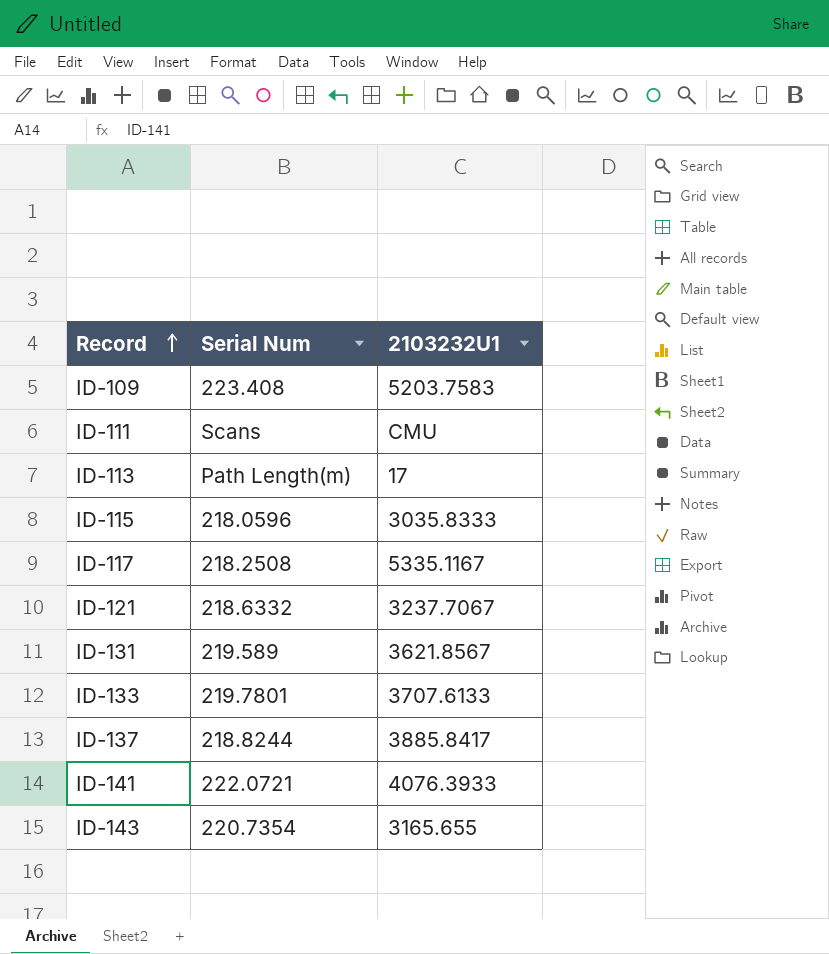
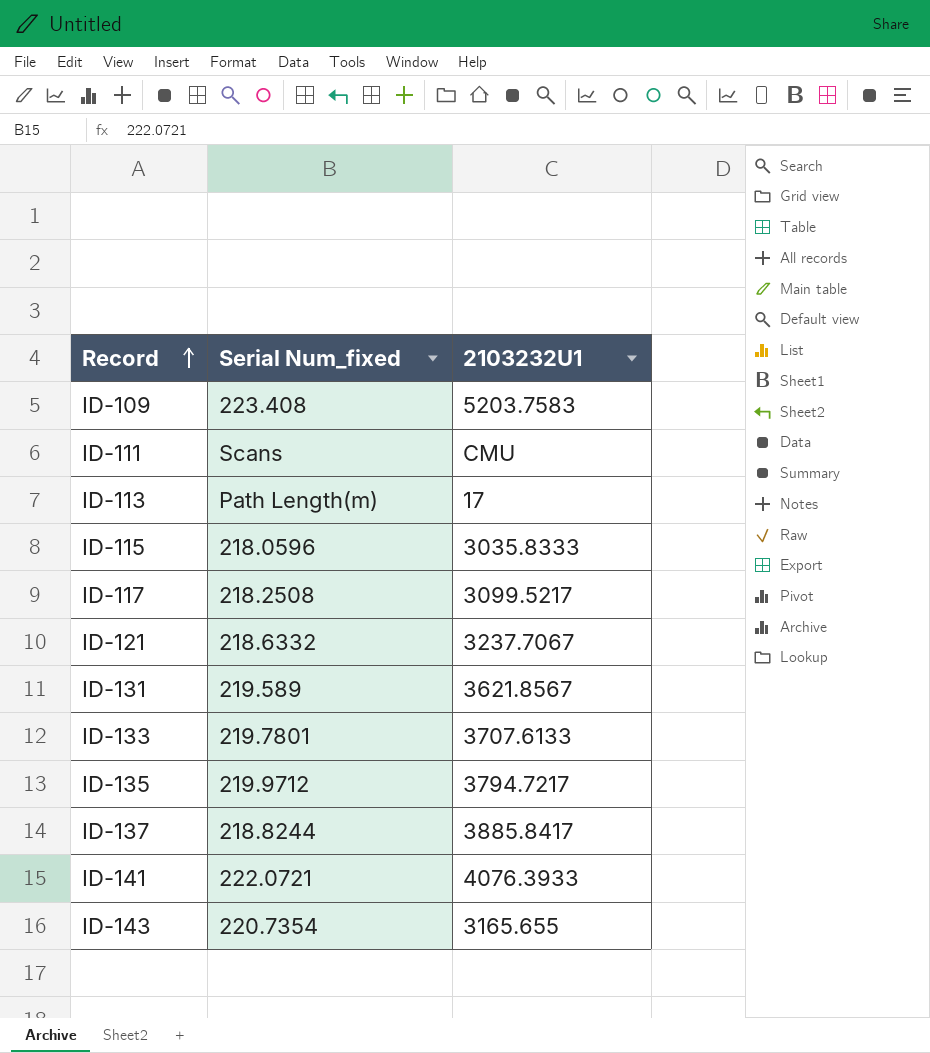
column name: Serial Num -> Serial Num_fixed
ID-117 | 2103232U1: 5335.1167 -> 3099.5217
row ID-135: none -> 219.9712 | 3794.7217

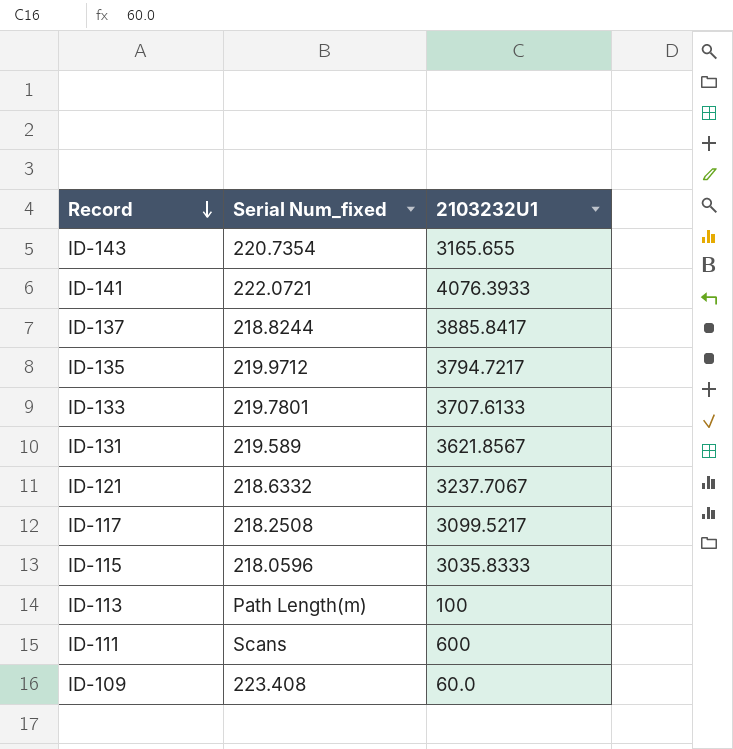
row order: Record ascending -> Record descending
ID-113 | 2103232U1: 17 -> 100
ID-111 | 2103232U1: CMU -> 600
ID-109 | 2103232U1: 5203.7583 -> 60.0

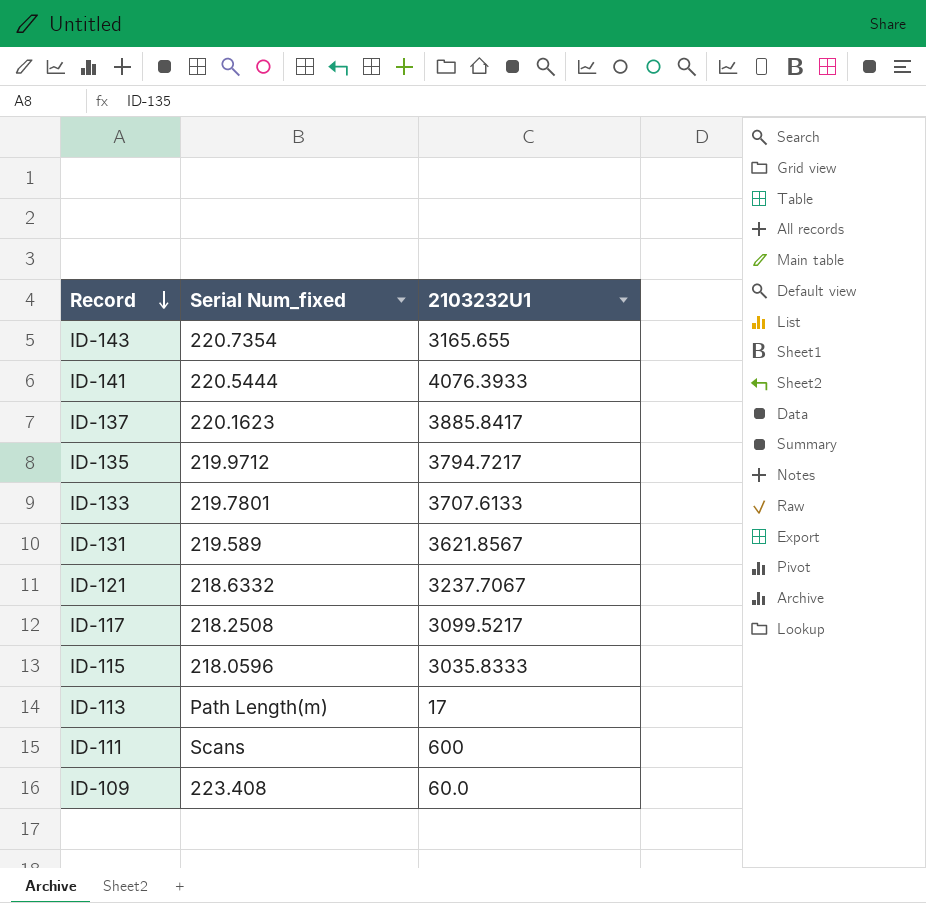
ID-141 | Serial Num_fixed: 222.0721 -> 220.5444
ID-137 | Serial Num_fixed: 218.8244 -> 220.1623
ID-113 | 2103232U1: 100 -> 17

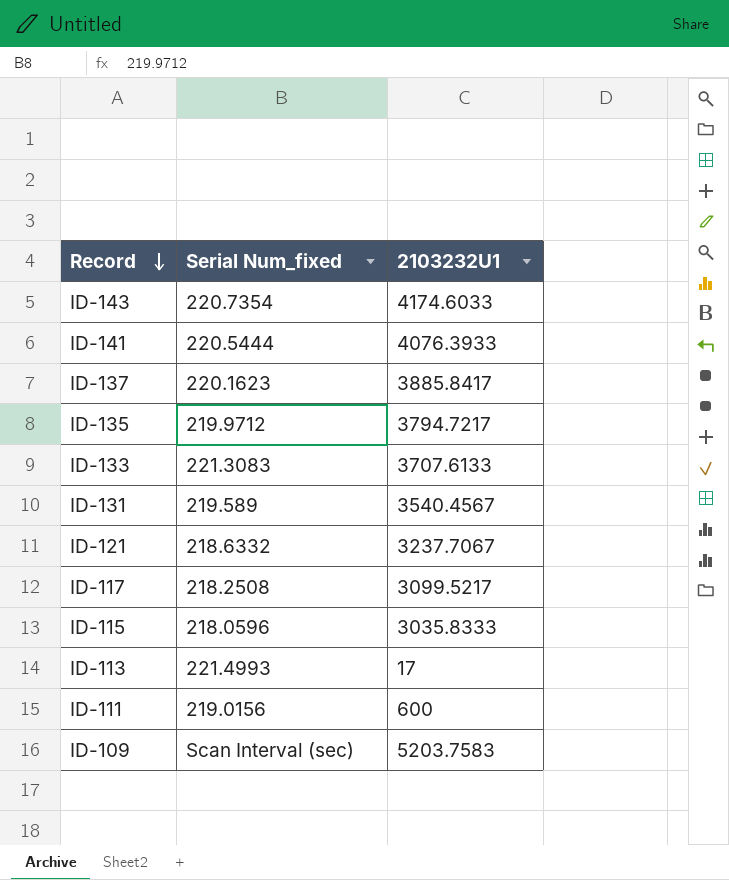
ID-143 | 2103232U1: 3165.655 -> 4174.6033
ID-133 | Serial Num_fixed: 219.7801 -> 221.3083
ID-131 | 2103232U1: 3621.8567 -> 3540.4567
ID-113 | Serial Num_fixed: Path Length(m) -> 221.4993
ID-111 | Serial Num_fixed: Scans -> 219.0156
ID-109 | Serial Num_fixed: 223.408 -> Scan Interval (sec)
ID-109 | 2103232U1: 60.0 -> 5203.7583

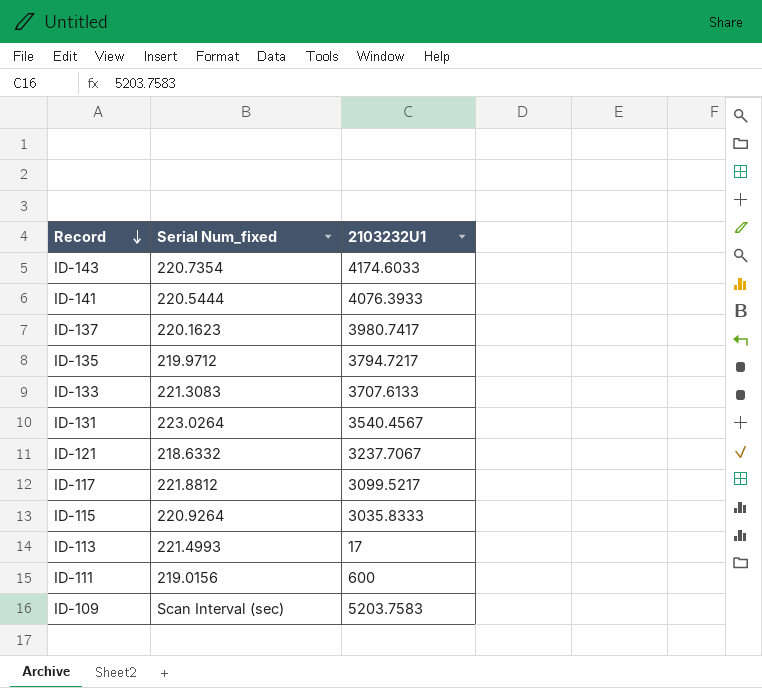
ID-137 | 2103232U1: 3885.8417 -> 3980.7417
ID-131 | Serial Num_fixed: 219.589 -> 223.0264
ID-117 | Serial Num_fixed: 218.2508 -> 221.8812
ID-115 | Serial Num_fixed: 218.0596 -> 220.9264

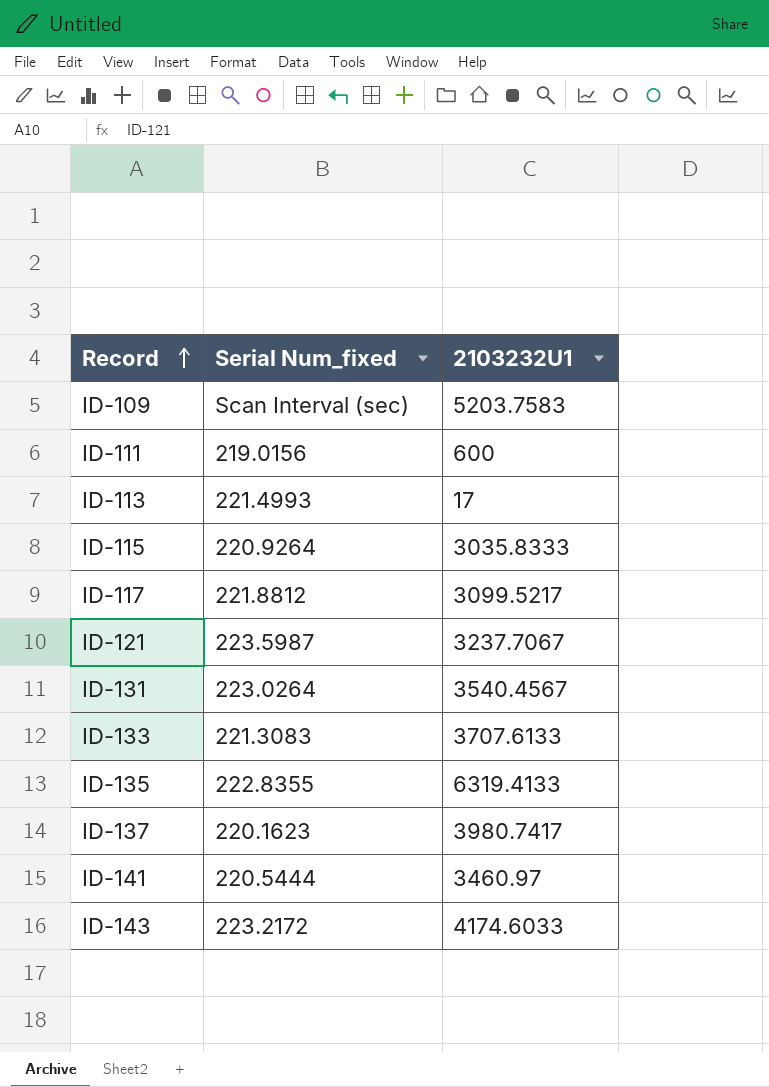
row order: Record descending -> Record ascending
ID-121 | Serial Num_fixed: 218.6332 -> 223.5987
ID-135 | Serial Num_fixed: 219.9712 -> 222.8355
ID-135 | 2103232U1: 3794.7217 -> 6319.4133
ID-141 | 2103232U1: 4076.3933 -> 3460.97
ID-143 | Serial Num_fixed: 220.7354 -> 223.2172

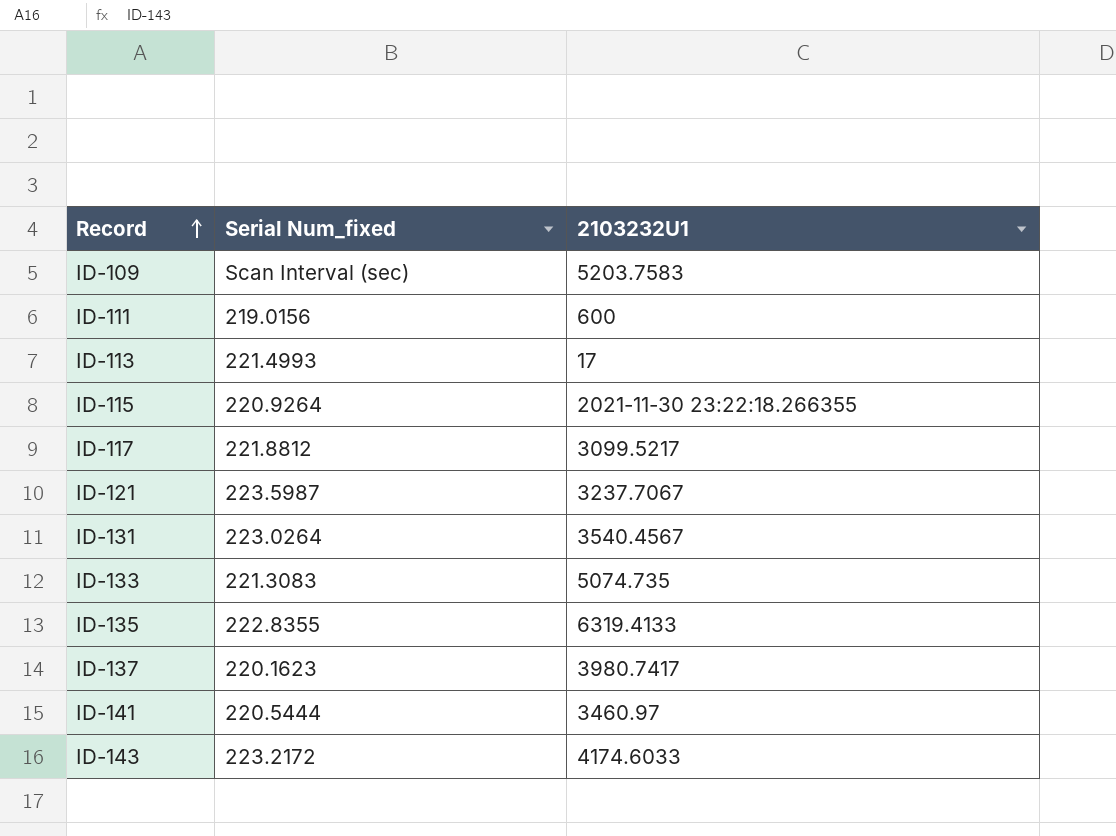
ID-115 | 2103232U1: 3035.8333 -> 2021-11-30 23:22:18.266355
ID-133 | 2103232U1: 3707.6133 -> 5074.735

